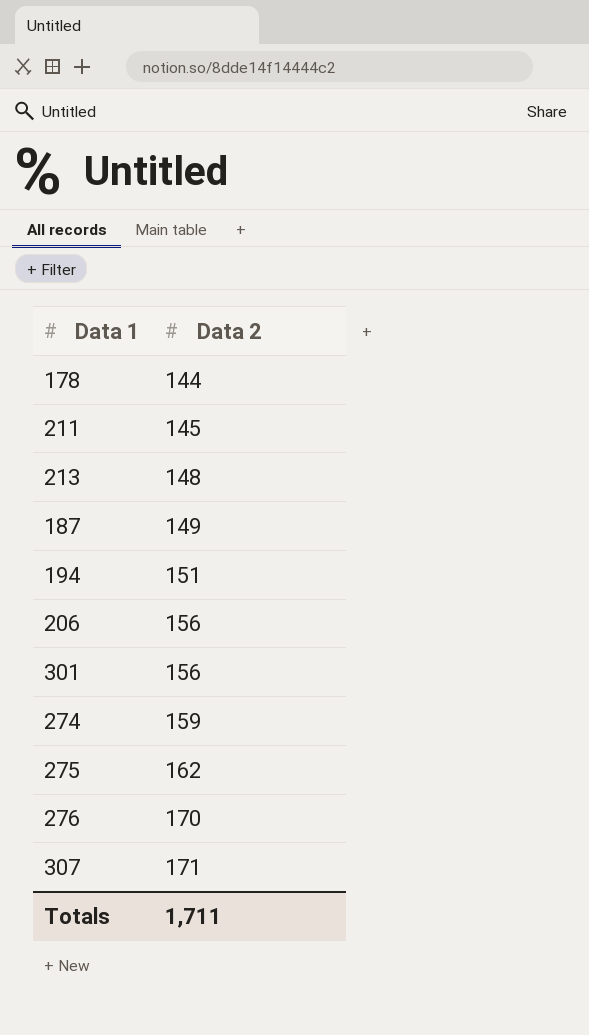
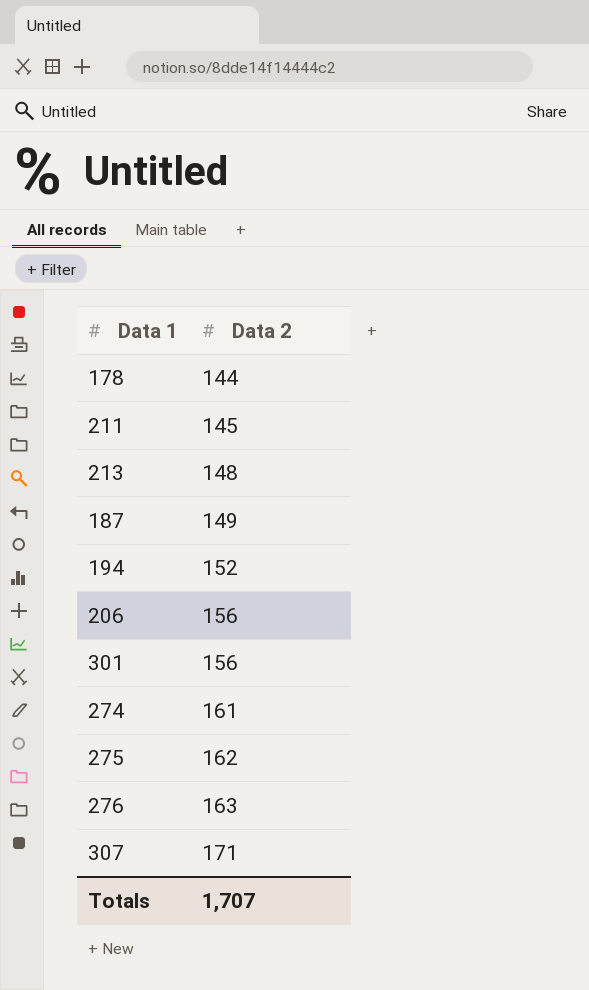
194 | Data 2: 151 -> 152
274 | Data 2: 159 -> 161
276 | Data 2: 170 -> 163
Totals | Data 2: 1,711 -> 1,707

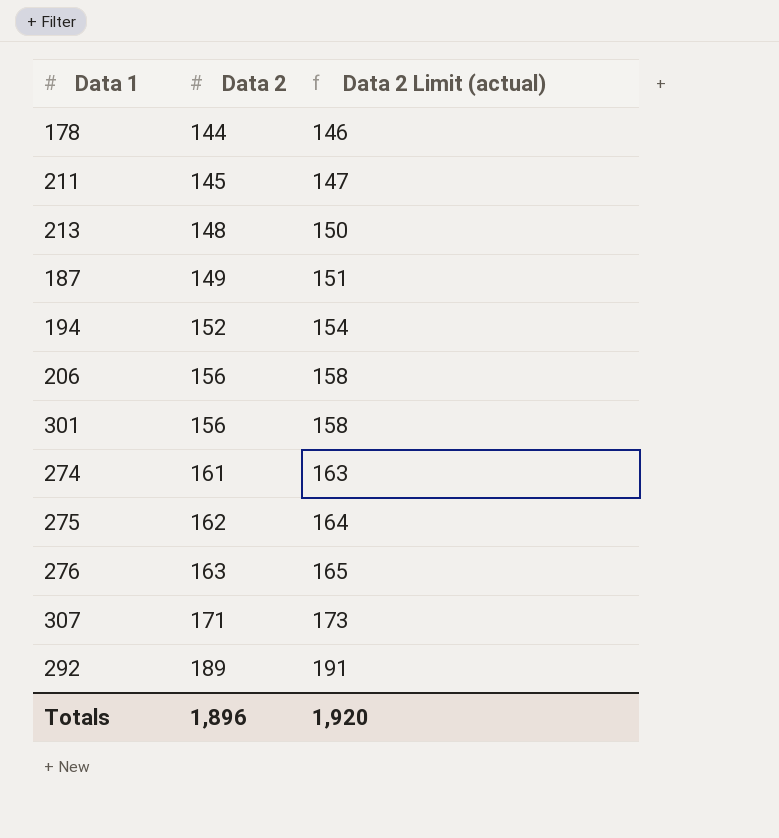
column Data 2 Limit (actual) | formula: none -> [Data 2] + 2
row 292: none -> 189 | 191
Totals | Data 2: 1,707 -> 1,896

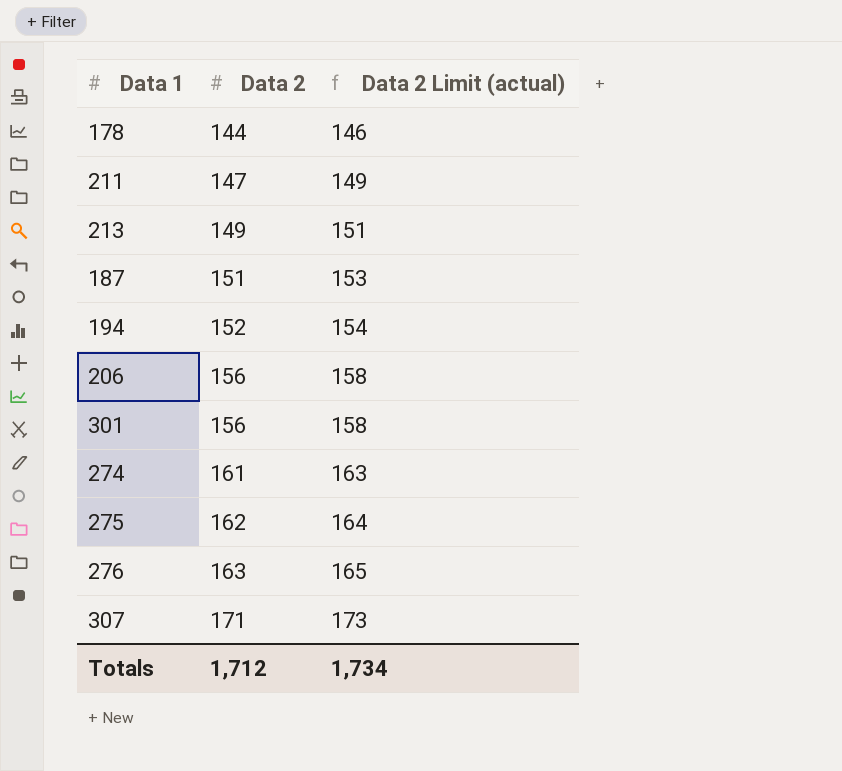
row 292: 189 | 191 -> none
211 | Data 2: 145 -> 147
211 | Data 2 Limit (actual): 147 -> 149
213 | Data 2: 148 -> 149
213 | Data 2 Limit (actual): 150 -> 151
187 | Data 2: 149 -> 151
187 | Data 2 Limit (actual): 151 -> 153
Totals | Data 2: 1,896 -> 1,712
Totals | Data 2 Limit (actual): 1,920 -> 1,734

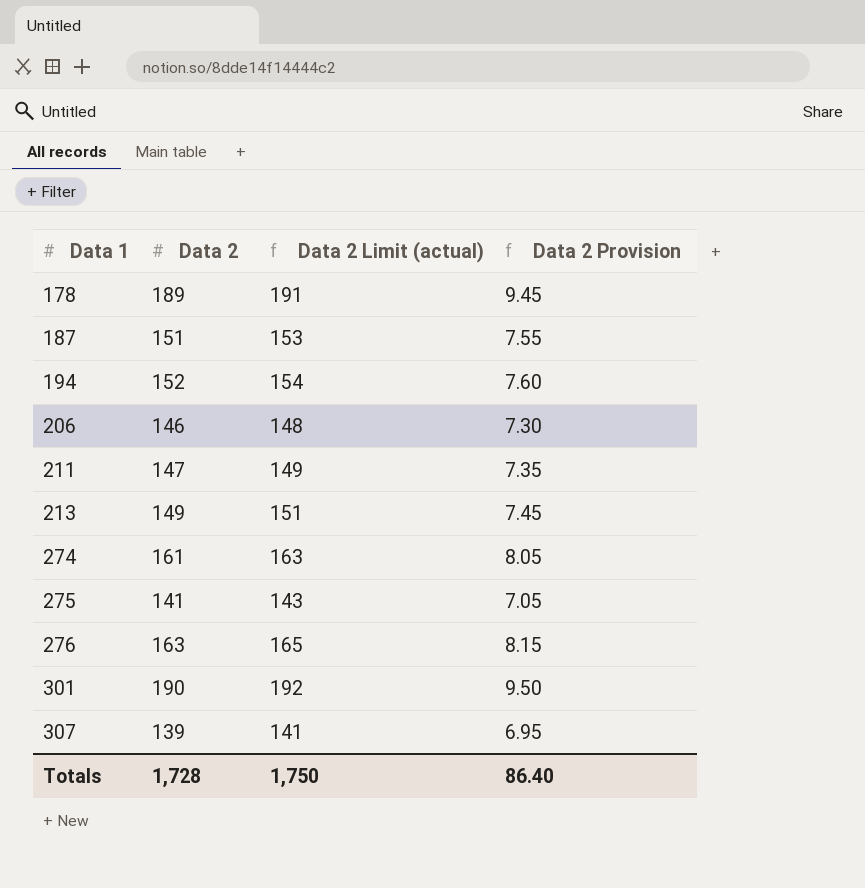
row order: Data 2 ascending -> Data 1 ascending
column Data 2 Provision | formula: none -> [Data 2] * 0.05
178 | Data 2: 144 -> 189
178 | Data 2 Limit (actual): 146 -> 191
206 | Data 2: 156 -> 146
206 | Data 2 Limit (actual): 158 -> 148
275 | Data 2: 162 -> 141
275 | Data 2 Limit (actual): 164 -> 143
301 | Data 2: 156 -> 190
301 | Data 2 Limit (actual): 158 -> 192
307 | Data 2: 171 -> 139
307 | Data 2 Limit (actual): 173 -> 141
Totals | Data 2: 1,712 -> 1,728
Totals | Data 2 Limit (actual): 1,734 -> 1,750

